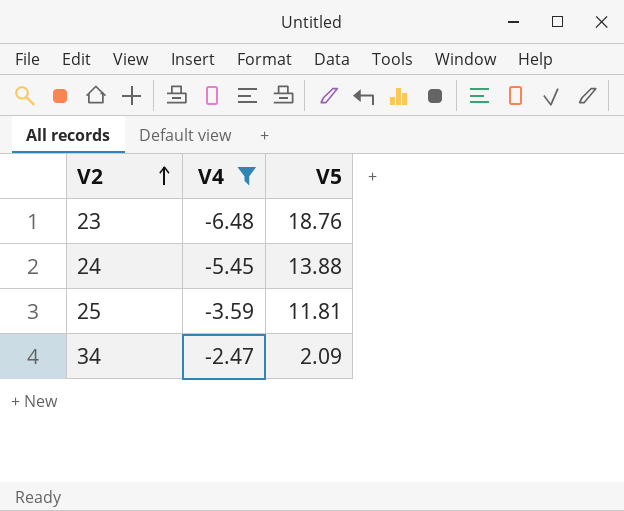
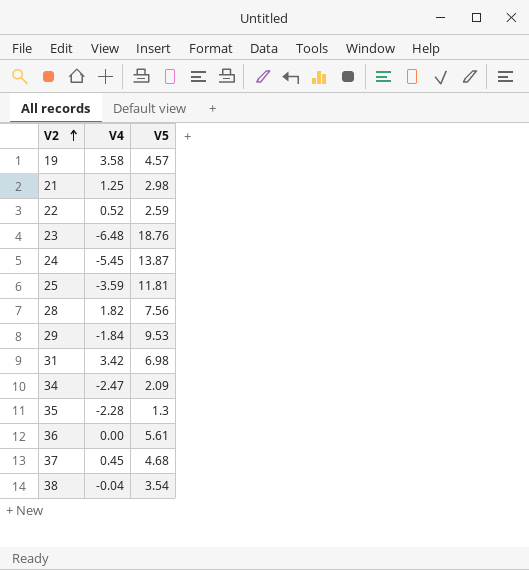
filter: V4 <= -2.47 -> none
24 | V5: 13.88 -> 13.87

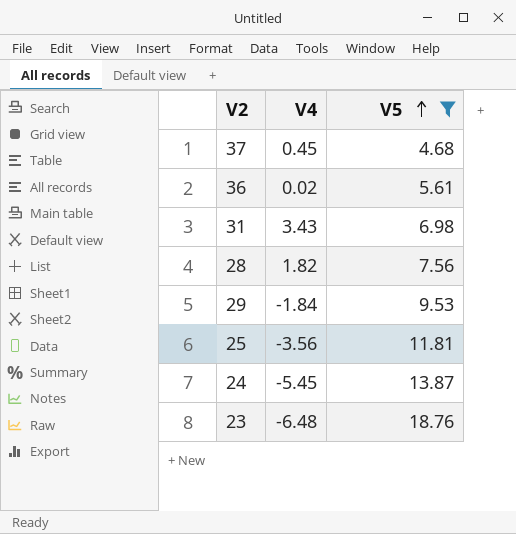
filter: none -> V5 >= 4.68
row order: V2 ascending -> V5 ascending
36 | V4: 0.00 -> 0.02
31 | V4: 3.42 -> 3.43
25 | V4: -3.59 -> -3.56

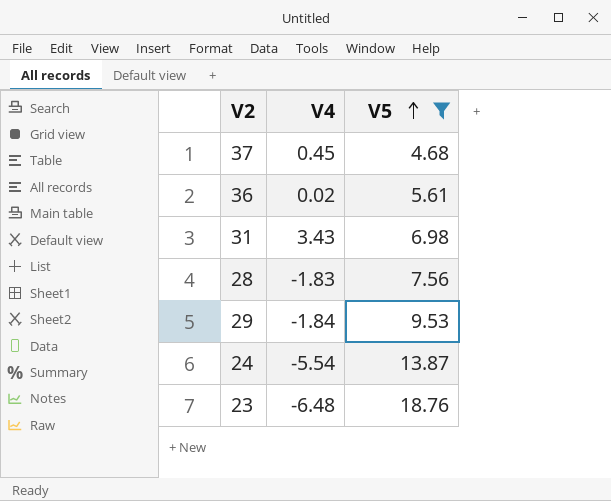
row 25: -3.56 | 11.81 -> none
28 | V4: 1.82 -> -1.83
24 | V4: -5.45 -> -5.54

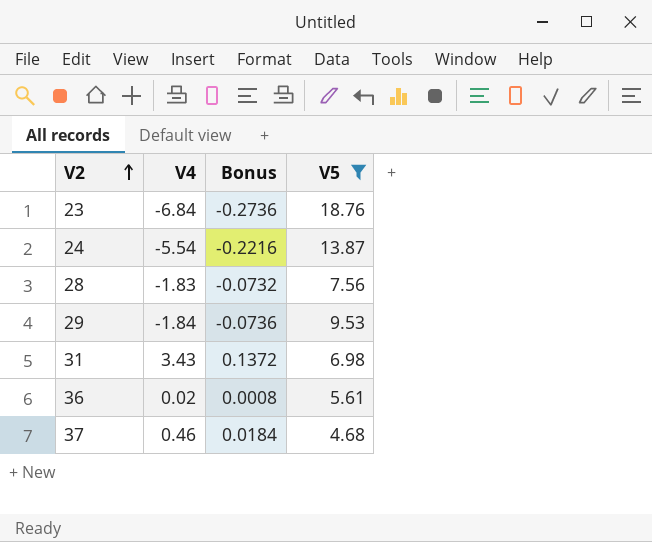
row order: V5 ascending -> V2 ascending
column Bonus | formula: none -> [V4] * 0.04
23 | V4: -6.48 -> -6.84
37 | V4: 0.45 -> 0.46

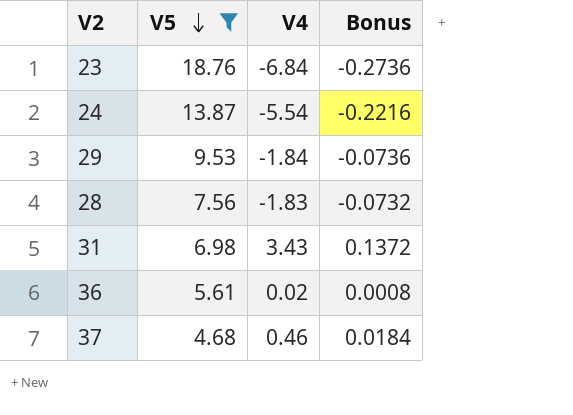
row order: V2 ascending -> V5 descending
column V5 | position: 4 -> 2

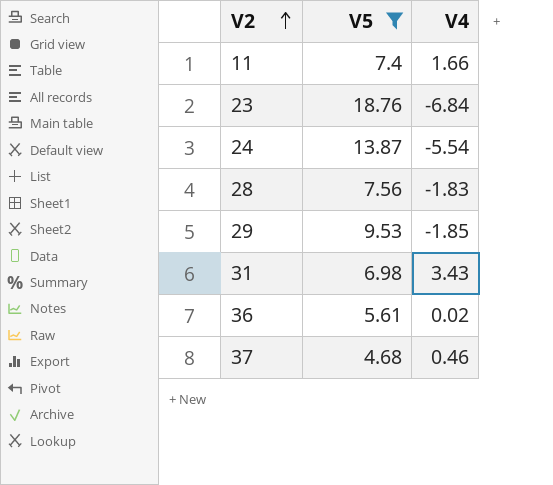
row order: V5 descending -> V2 ascending
column Bonus | formula: [V4] * 0.04 -> none
row 11: none -> 7.4 | 1.66
29 | V4: -1.84 -> -1.85

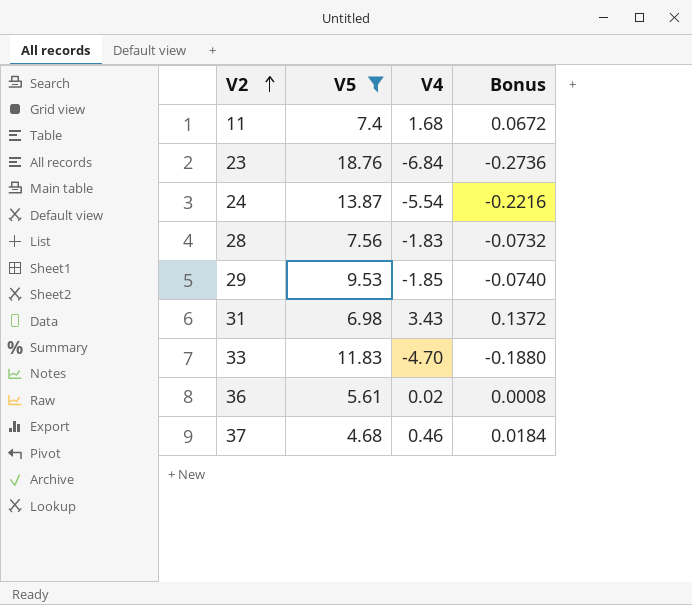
column Bonus | formula: none -> [V4] * 0.04
11 | V4: 1.66 -> 1.68
row 33: none -> 11.83 | -4.70 | -0.1880

